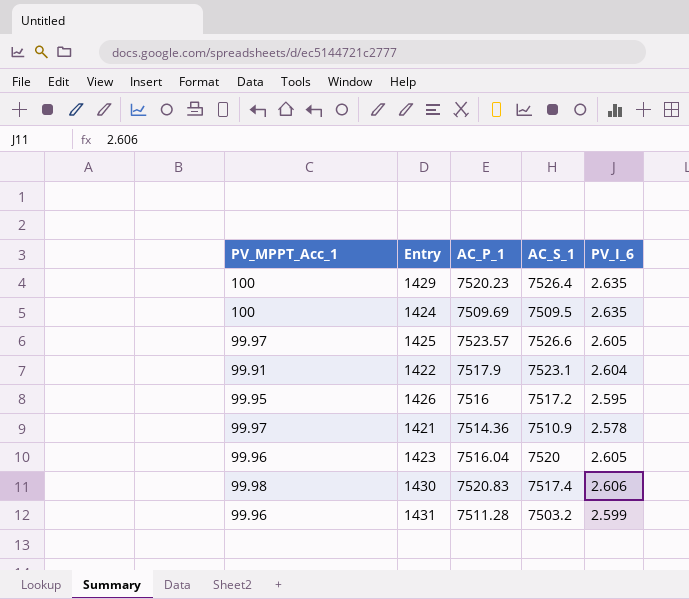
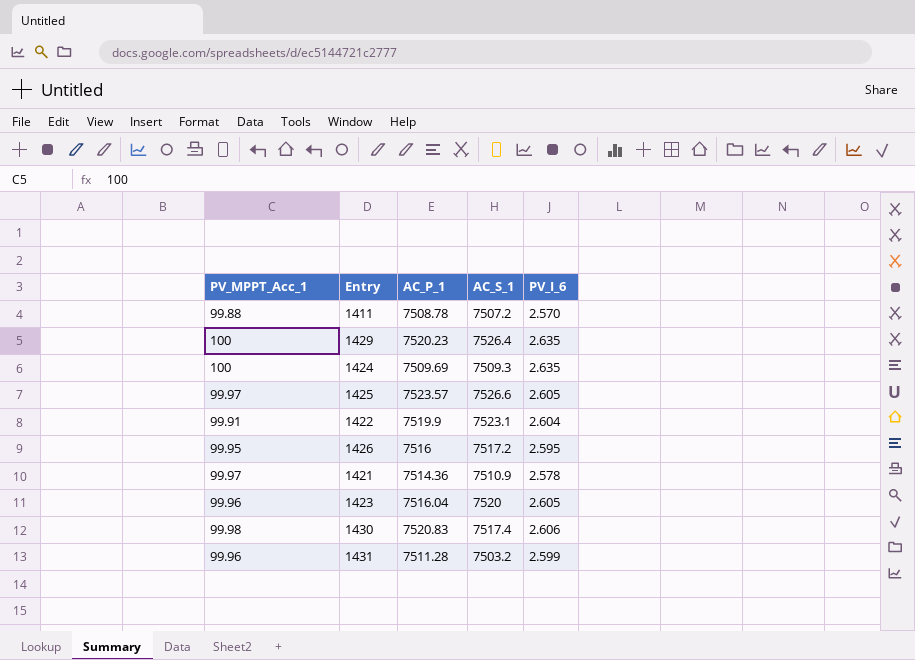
row 1411: none -> 99.88 | 7508.78 | 7507.2 | 2.570
1424 | AC_S_1: 7509.5 -> 7509.3
1422 | AC_P_1: 7517.9 -> 7519.9

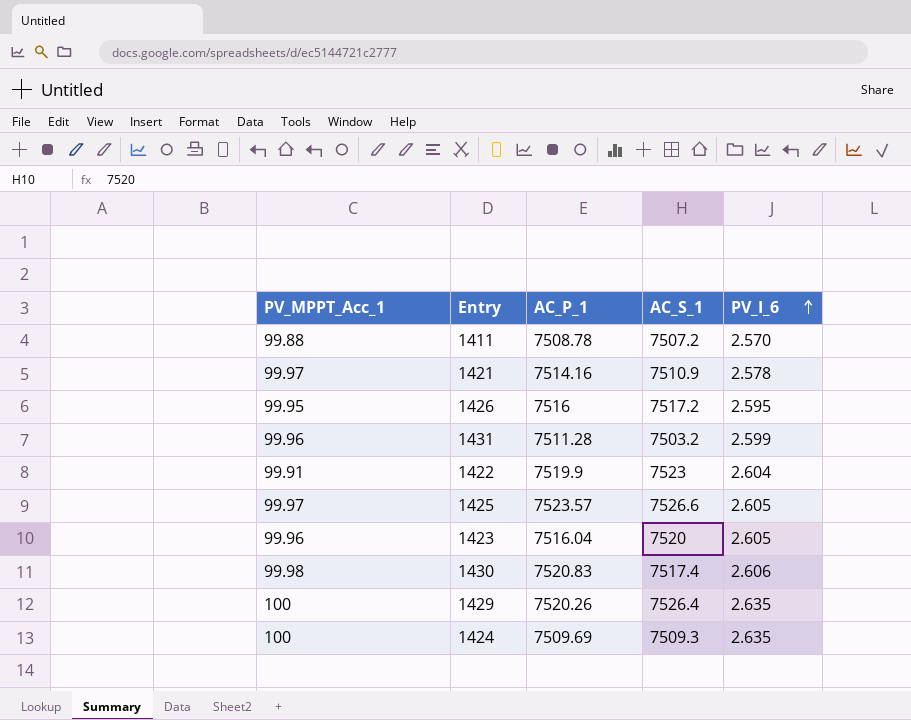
row order: none -> PV_I_6 ascending
1421 | AC_P_1: 7514.36 -> 7514.16
1422 | AC_S_1: 7523.1 -> 7523
1429 | AC_P_1: 7520.23 -> 7520.26

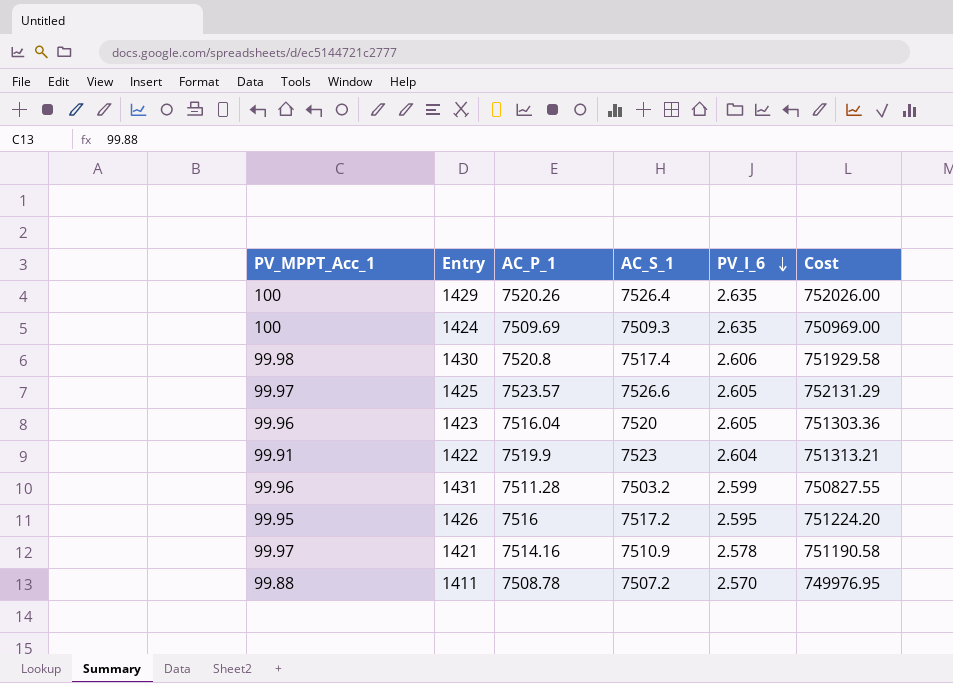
row order: PV_I_6 ascending -> PV_I_6 descending
column Cost | formula: none -> [PV_MPPT_Acc_1] * [AC_P_1]
1430 | AC_P_1: 7520.83 -> 7520.8

